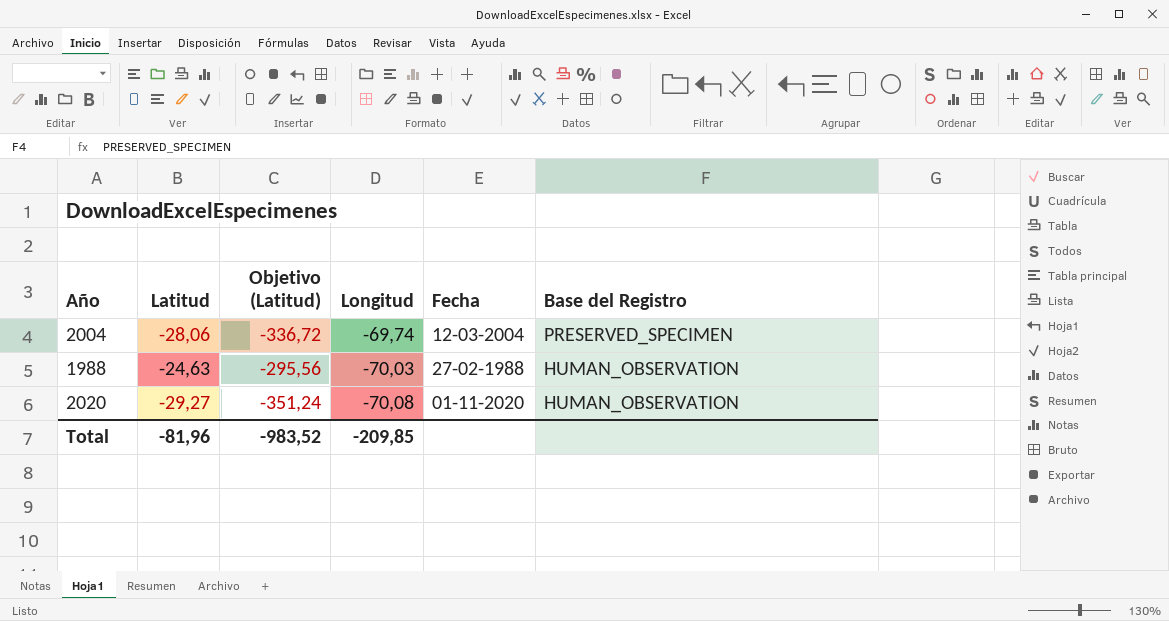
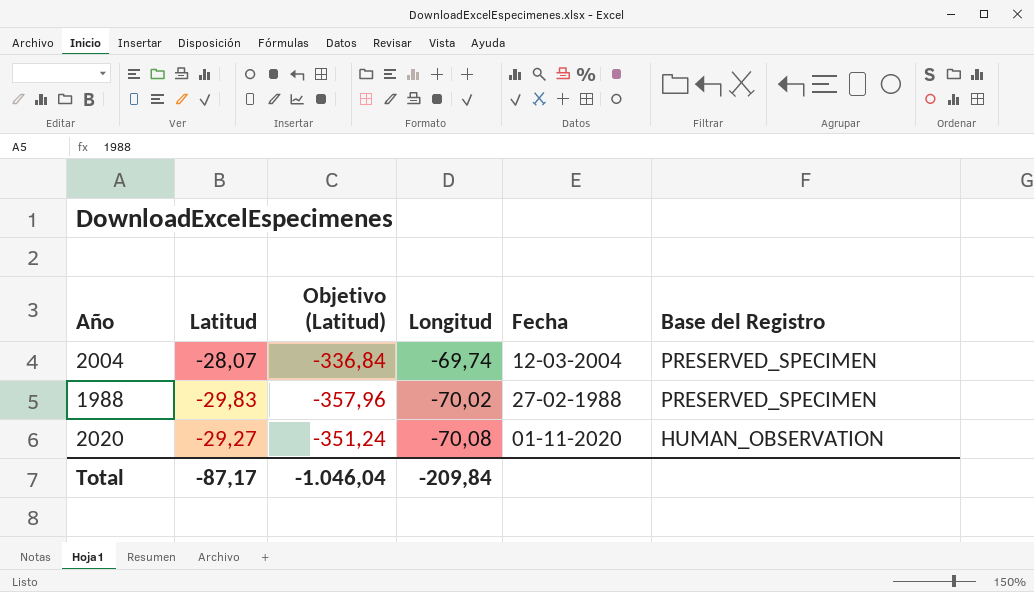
2004 | Latitud: -28,06 -> -28,07
2004 | Objetivo (Latitud): -336,72 -> -336,84
1988 | Latitud: -24,63 -> -29,83
1988 | Objetivo (Latitud): -295,56 -> -357,96
1988 | Longitud: -70,03 -> -70,02
1988 | Base del Registro: HUMAN_OBSERVATION -> PRESERVED_SPECIMEN
Total | Latitud: -81,96 -> -87,17
Total | Objetivo (Latitud): -983,52 -> -1.046,04
Total | Longitud: -209,85 -> -209,84

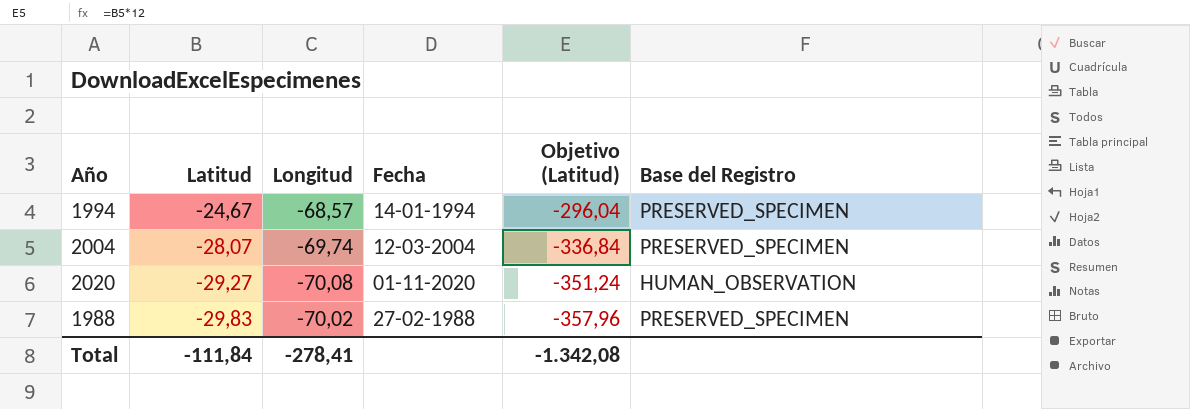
row order: Longitud descending -> Latitud descending
column Objetivo (Latitud) | position: 3 -> 5
row 1994: none -> -24,67 | -68,57 | 14-01-1994 | -296,04 | PRESERVED_SPECIMEN
Total | Latitud: -87,17 -> -111,84
Total | Longitud: -209,84 -> -278,41
Total | Objetivo (Latitud): -1.046,04 -> -1.342,08

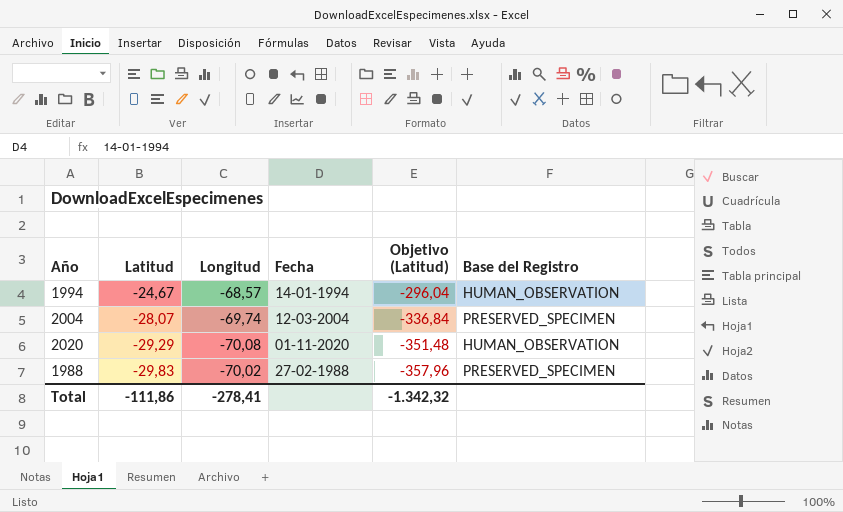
1994 | Base del Registro: PRESERVED_SPECIMEN -> HUMAN_OBSERVATION
2020 | Latitud: -29,27 -> -29,29
2020 | Objetivo (Latitud): -351,24 -> -351,48
Total | Latitud: -111,84 -> -111,86
Total | Objetivo (Latitud): -1.342,08 -> -1.342,32

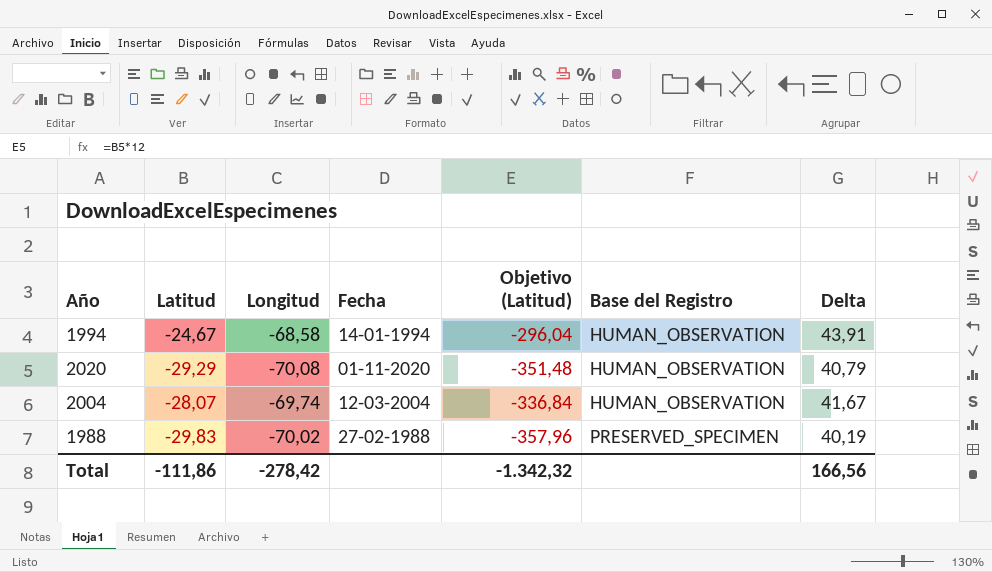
row order: Latitud descending -> Base del Registro ascending
column Delta | formula: none -> [Latitud] - [Longitud]
1994 | Longitud: -68,57 -> -68,58
2004 | Base del Registro: PRESERVED_SPECIMEN -> HUMAN_OBSERVATION
Total | Longitud: -278,41 -> -278,42

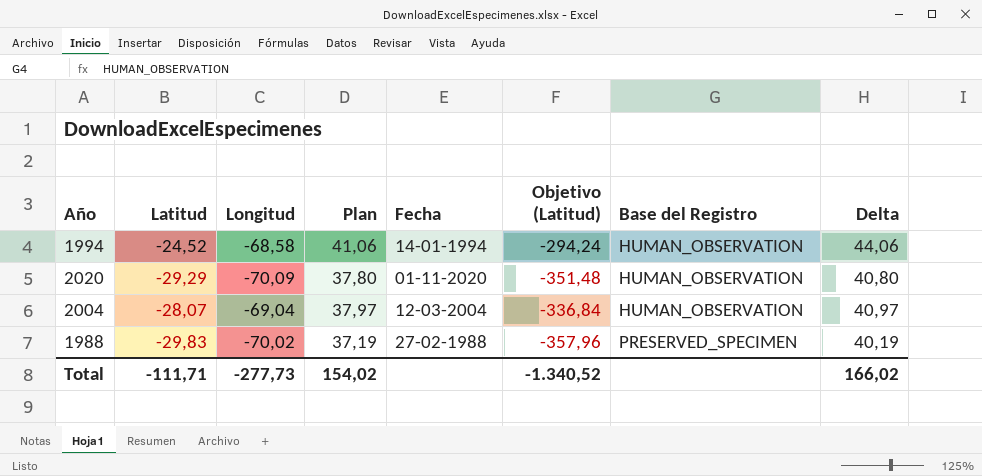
column Plan | formula: none -> [Delta] - 3
1994 | Latitud: -24,67 -> -24,52
1994 | Objetivo (Latitud): -296,04 -> -294,24
1994 | Delta: 43,91 -> 44,06
2020 | Longitud: -70,08 -> -70,09
2020 | Delta: 40,79 -> 40,80
2004 | Longitud: -69,74 -> -69,04
2004 | Delta: 41,67 -> 40,97
Total | Latitud: -111,86 -> -111,71
Total | Longitud: -278,42 -> -277,73
Total | Objetivo (Latitud): -1.342,32 -> -1.340,52
Total | Delta: 166,56 -> 166,02

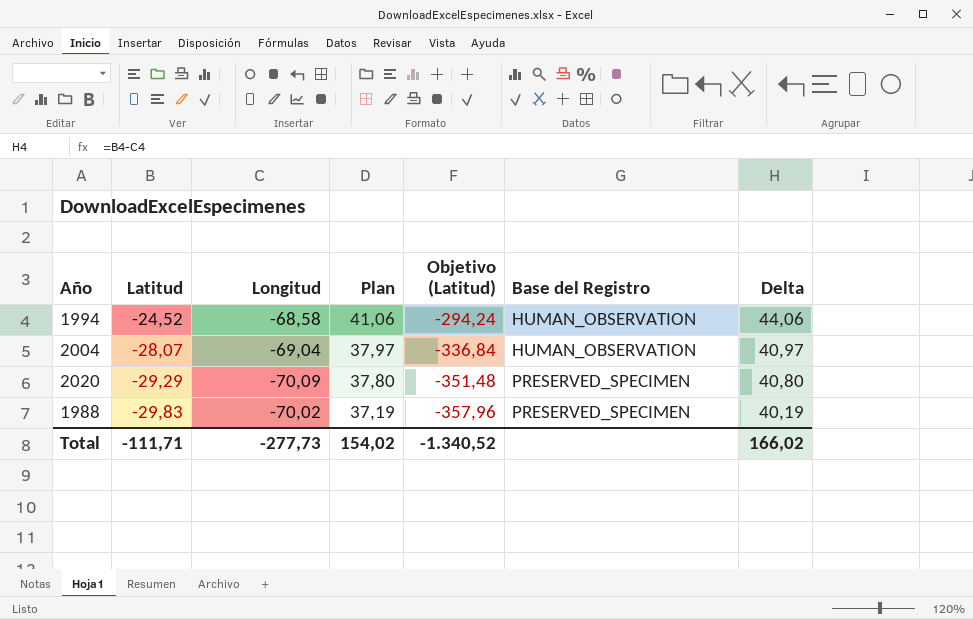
row order: Base del Registro ascending -> Latitud descending
column Fecha | position: 5 -> none
2020 | Base del Registro: HUMAN_OBSERVATION -> PRESERVED_SPECIMEN

